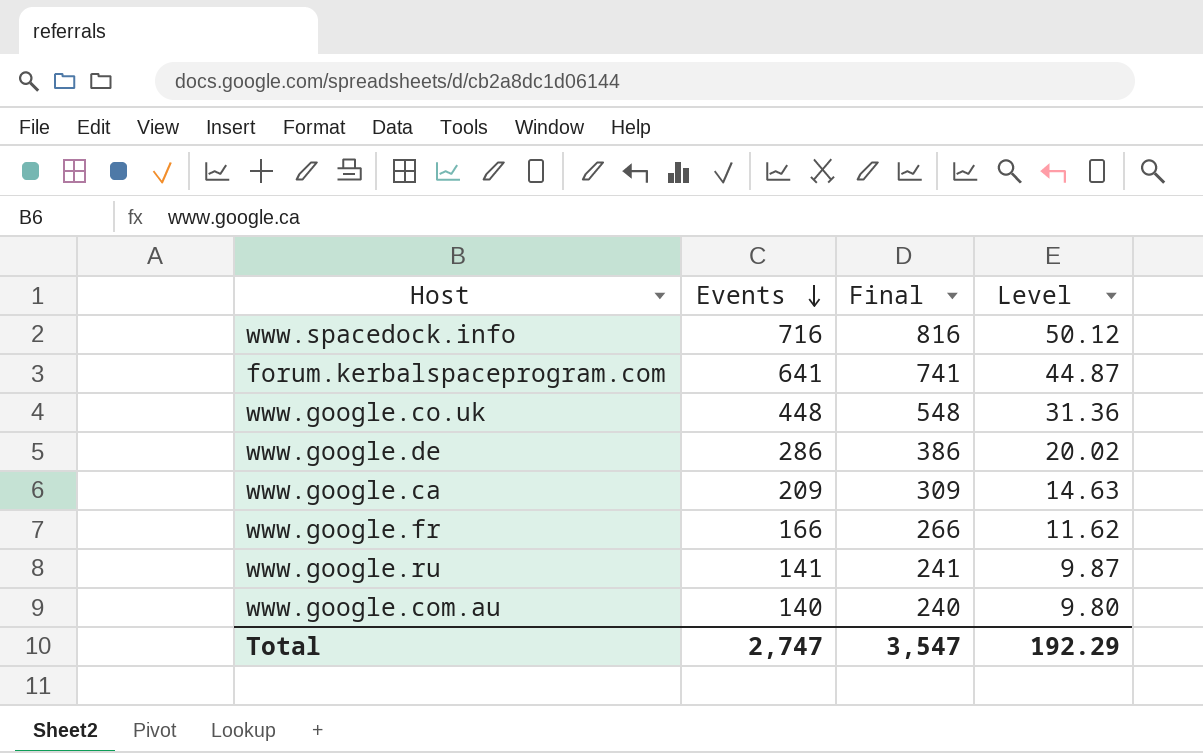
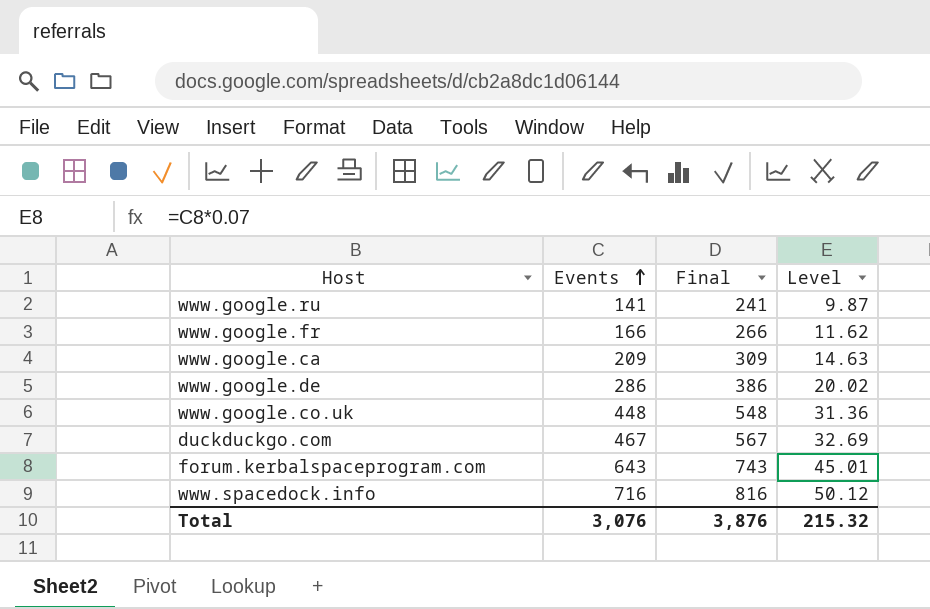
row order: Events descending -> Events ascending
row www.google.com.au: 140 | 240 | 9.80 -> none
row duckduckgo.com: none -> 467 | 567 | 32.69
forum.kerbalspaceprogram.com | Events: 641 -> 643
forum.kerbalspaceprogram.com | Final: 741 -> 743
forum.kerbalspaceprogram.com | Level: 44.87 -> 45.01
Total | Events: 2,747 -> 3,076
Total | Final: 3,547 -> 3,876
Total | Level: 192.29 -> 215.32

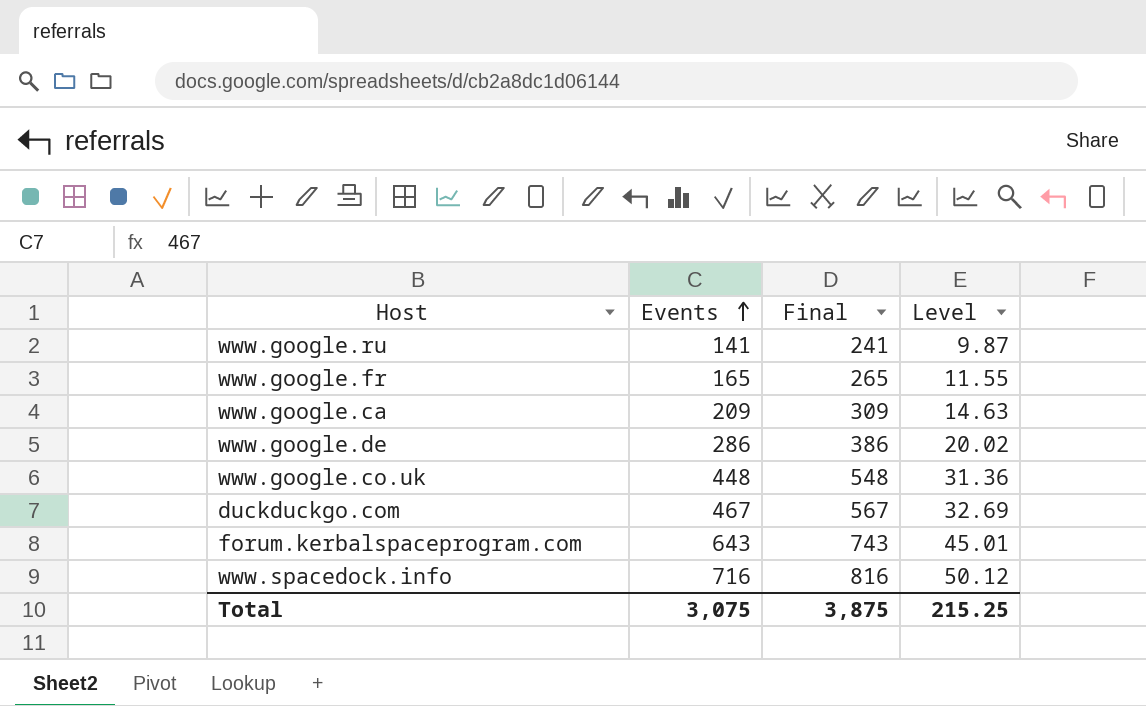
www.google.fr | Events: 166 -> 165
www.google.fr | Final: 266 -> 265
www.google.fr | Level: 11.62 -> 11.55
Total | Events: 3,076 -> 3,075
Total | Final: 3,876 -> 3,875
Total | Level: 215.32 -> 215.25

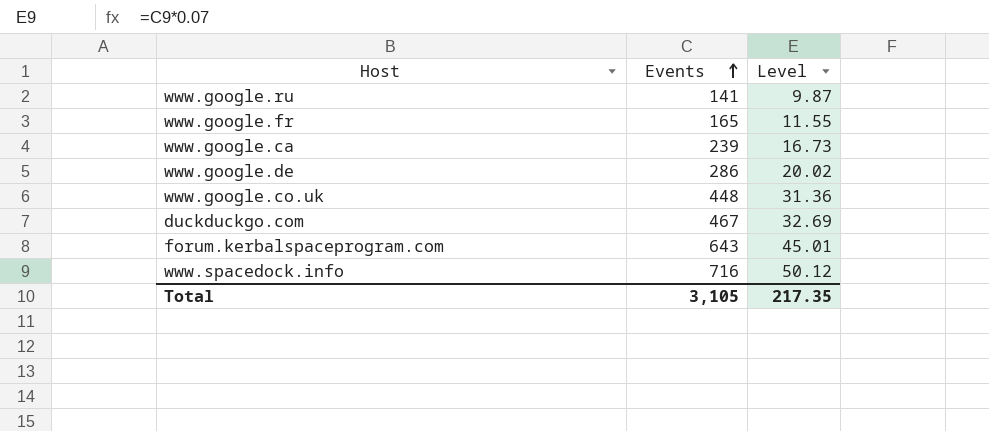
column Final | formula: [Events] + 100 -> none
www.google.ca | Events: 209 -> 239
www.google.ca | Level: 14.63 -> 16.73
Total | Events: 3,075 -> 3,105
Total | Level: 215.25 -> 217.35

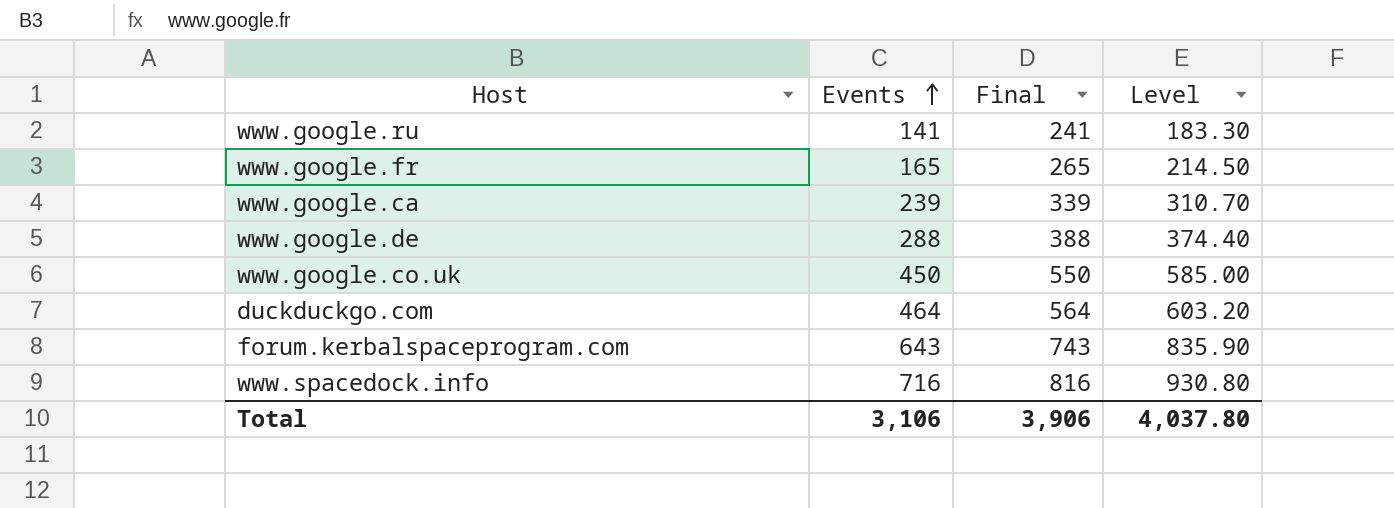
column Final | formula: none -> [Events] + 100
column Level | formula: [Events] * 0.07 -> [Events] * 1.3
www.google.de | Events: 286 -> 288
www.google.co.uk | Events: 448 -> 450
duckduckgo.com | Events: 467 -> 464
Total | Events: 3,105 -> 3,106
Total | Level: 217.35 -> 4,037.80

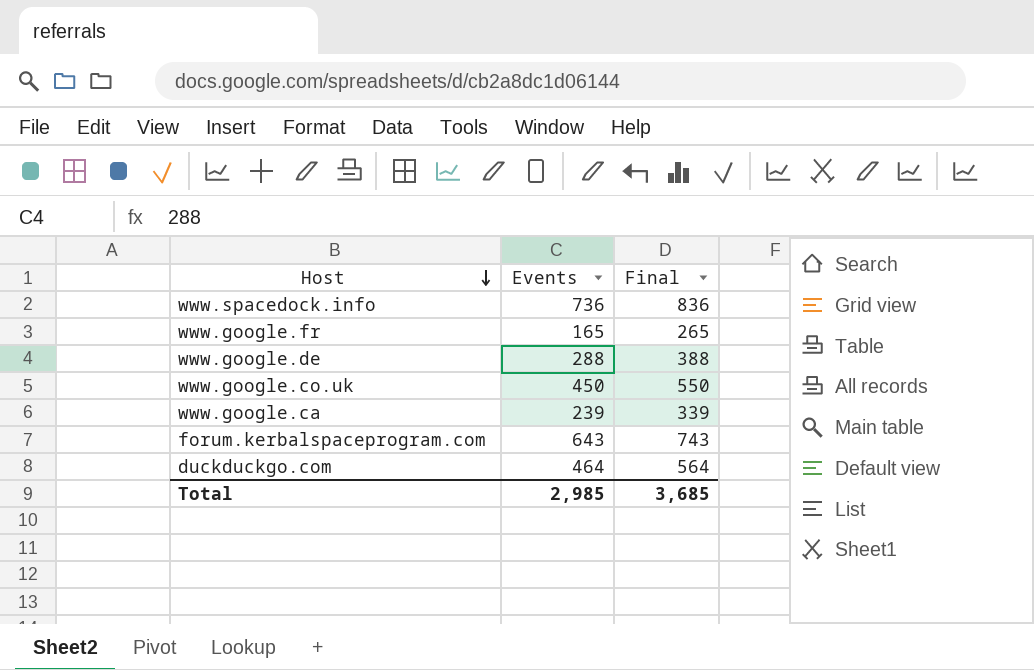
row order: Events ascending -> Host descending
column Level | formula: [Events] * 1.3 -> none
row www.google.ru: 141 | 241 | 183.30 -> none
www.spacedock.info | Events: 716 -> 736
www.spacedock.info | Final: 816 -> 836
Total | Events: 3,106 -> 2,985
Total | Final: 3,906 -> 3,685

